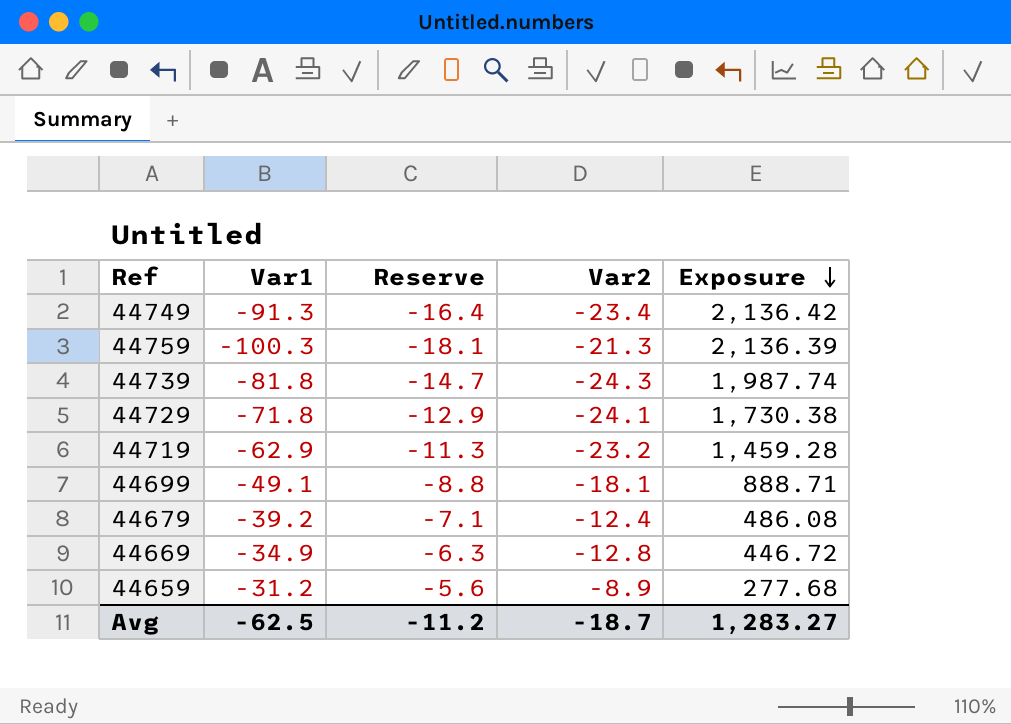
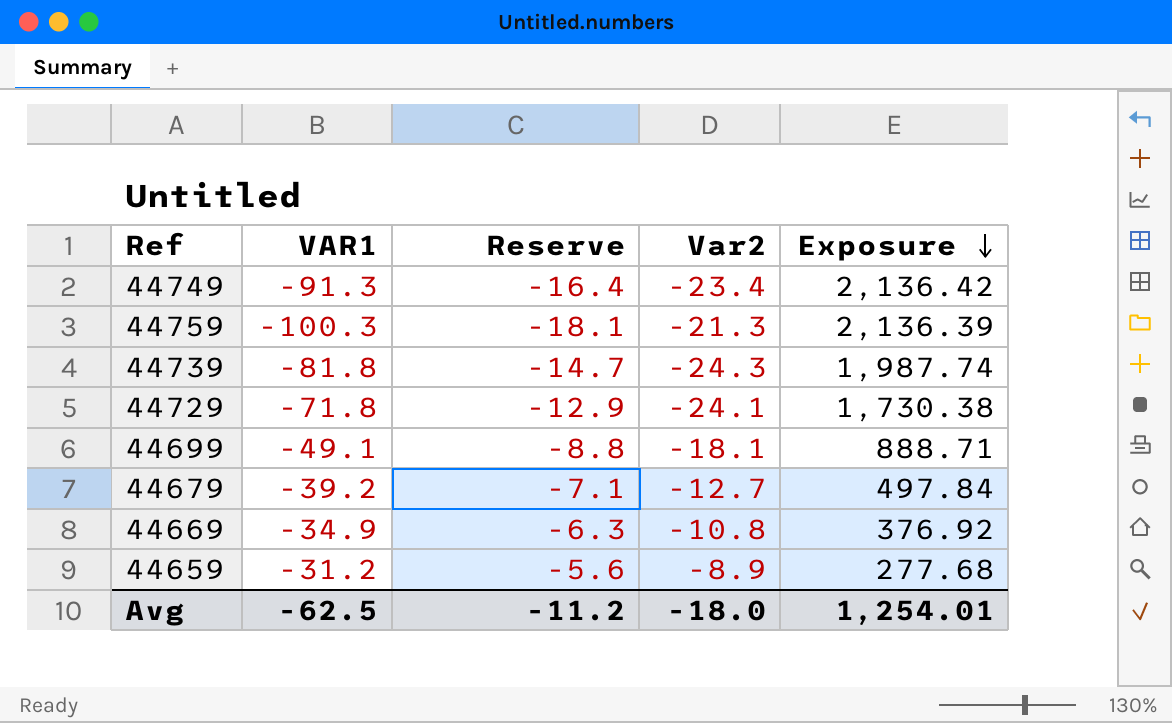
column name: Var1 -> VAR1
row 44719: -62.9 | -11.3 | -23.2 | 1,459.28 -> none
44679 | Var2: -12.4 -> -12.7
44679 | Exposure: 486.08 -> 497.84
44669 | Var2: -12.8 -> -10.8
44669 | Exposure: 446.72 -> 376.92
Avg | Var2: -18.7 -> -18.0
Avg | Exposure: 1,283.27 -> 1,254.01

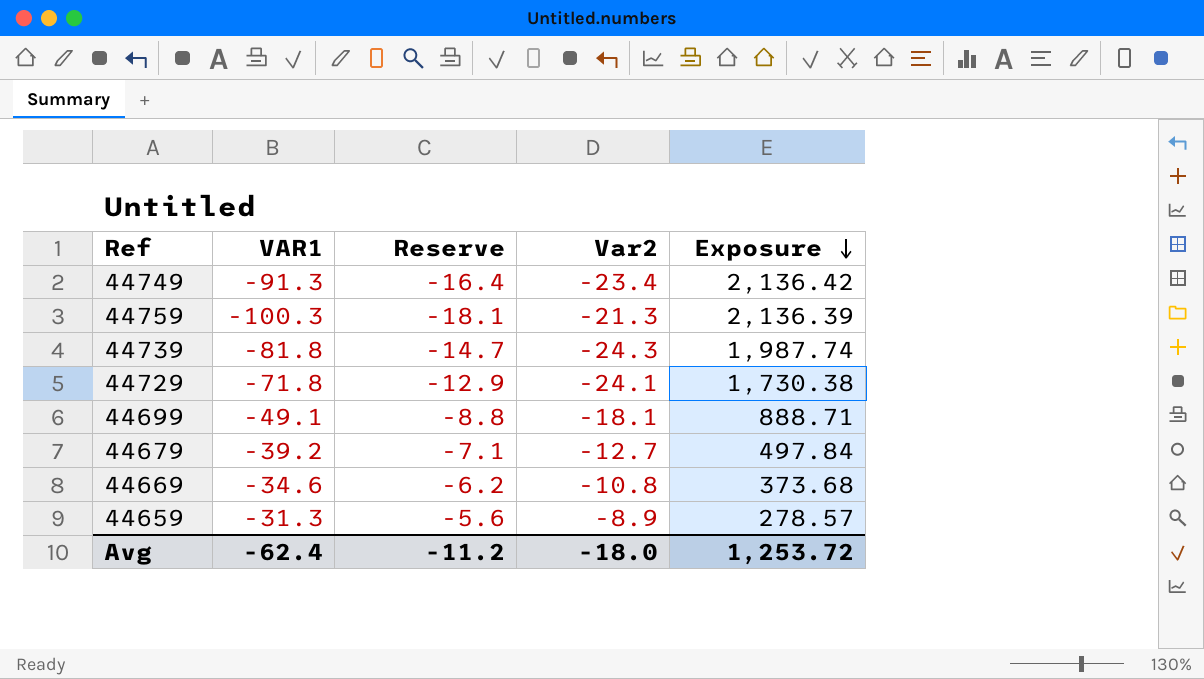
44669 | VAR1: -34.9 -> -34.6
44669 | Reserve: -6.3 -> -6.2
44669 | Exposure: 376.92 -> 373.68
44659 | VAR1: -31.2 -> -31.3
44659 | Exposure: 277.68 -> 278.57
Avg | VAR1: -62.5 -> -62.4
Avg | Exposure: 1,254.01 -> 1,253.72

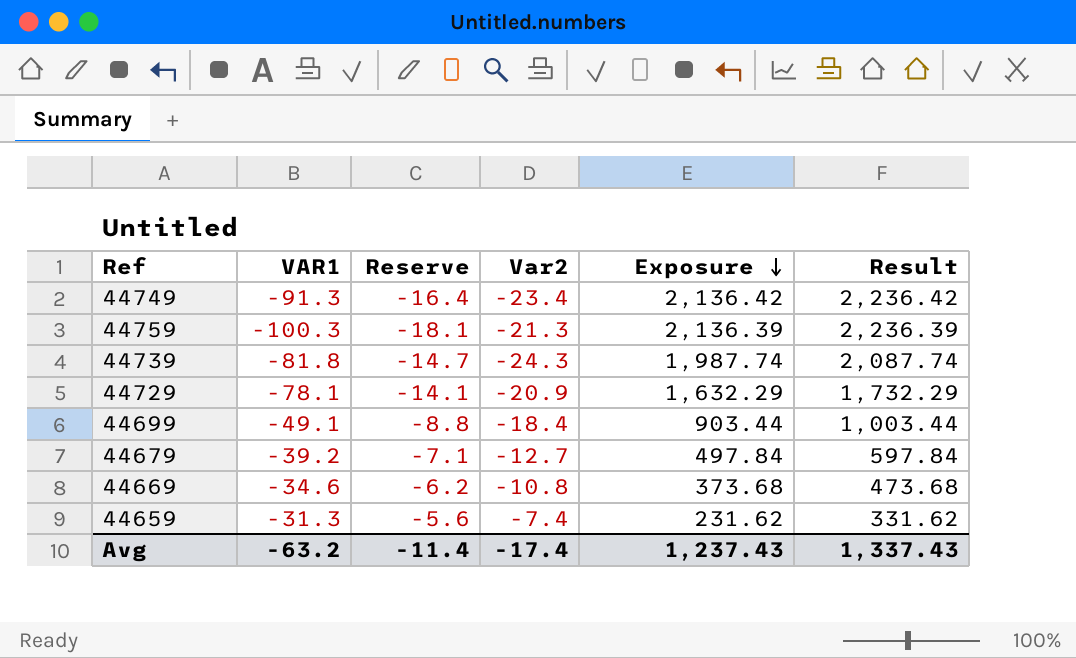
column Result | formula: none -> [Exposure] + 100
44729 | VAR1: -71.8 -> -78.1
44729 | Reserve: -12.9 -> -14.1
44729 | Var2: -24.1 -> -20.9
44729 | Exposure: 1,730.38 -> 1,632.29
44699 | Var2: -18.1 -> -18.4
44699 | Exposure: 888.71 -> 903.44
44659 | Var2: -8.9 -> -7.4
44659 | Exposure: 278.57 -> 231.62
Avg | VAR1: -62.4 -> -63.2
Avg | Reserve: -11.2 -> -11.4
Avg | Var2: -18.0 -> -17.4
Avg | Exposure: 1,253.72 -> 1,237.43

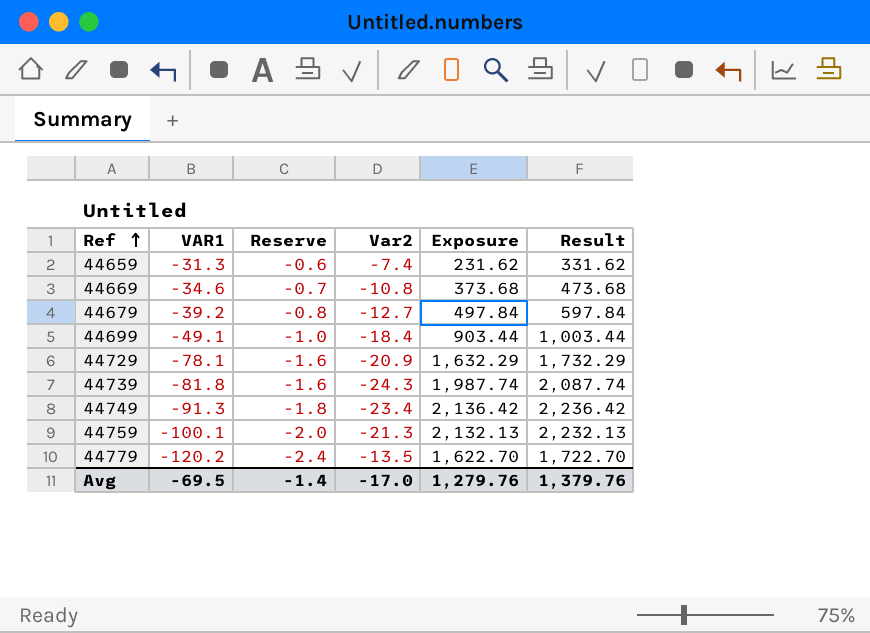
row order: Exposure descending -> Ref ascending
column Reserve | formula: [VAR1] * 0.18 -> [VAR1] * 0.02
44759 | VAR1: -100.3 -> -100.1
44759 | Exposure: 2,136.39 -> 2,132.13
44759 | Result: 2,236.39 -> 2,232.13
row 44779: none -> -120.2 | -2.4 | -13.5 | 1,622.70 | 1,722.70
Avg | VAR1: -63.2 -> -69.5
Avg | Reserve: -11.4 -> -1.4
Avg | Var2: -17.4 -> -17.0
Avg | Exposure: 1,237.43 -> 1,279.76
Avg | Result: 1,337.43 -> 1,379.76

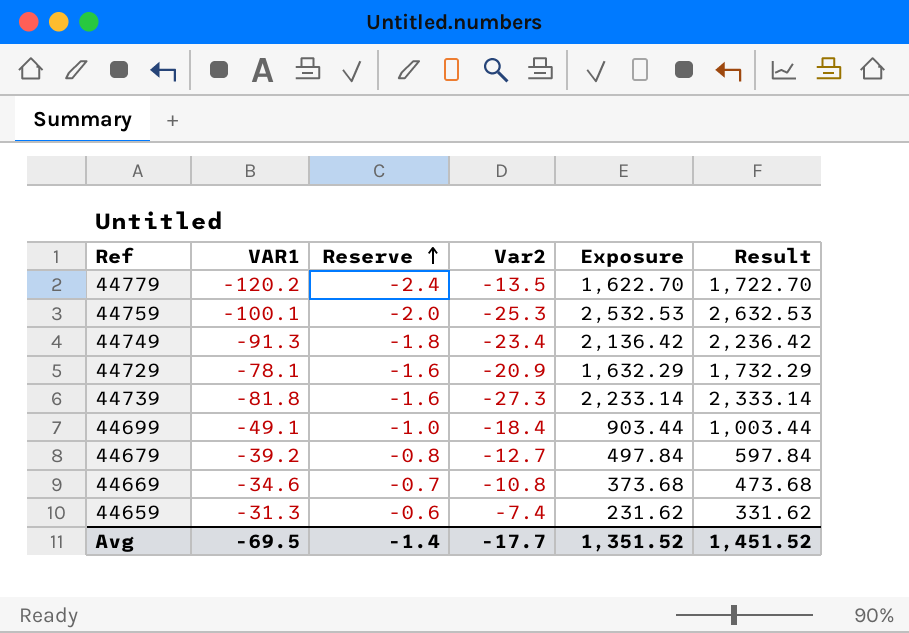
row order: Ref ascending -> Reserve ascending
44759 | Var2: -21.3 -> -25.3
44759 | Exposure: 2,132.13 -> 2,532.53
44759 | Result: 2,232.13 -> 2,632.53
44739 | Var2: -24.3 -> -27.3
44739 | Exposure: 1,987.74 -> 2,233.14
44739 | Result: 2,087.74 -> 2,333.14
Avg | Var2: -17.0 -> -17.7
Avg | Exposure: 1,279.76 -> 1,351.52
Avg | Result: 1,379.76 -> 1,451.52

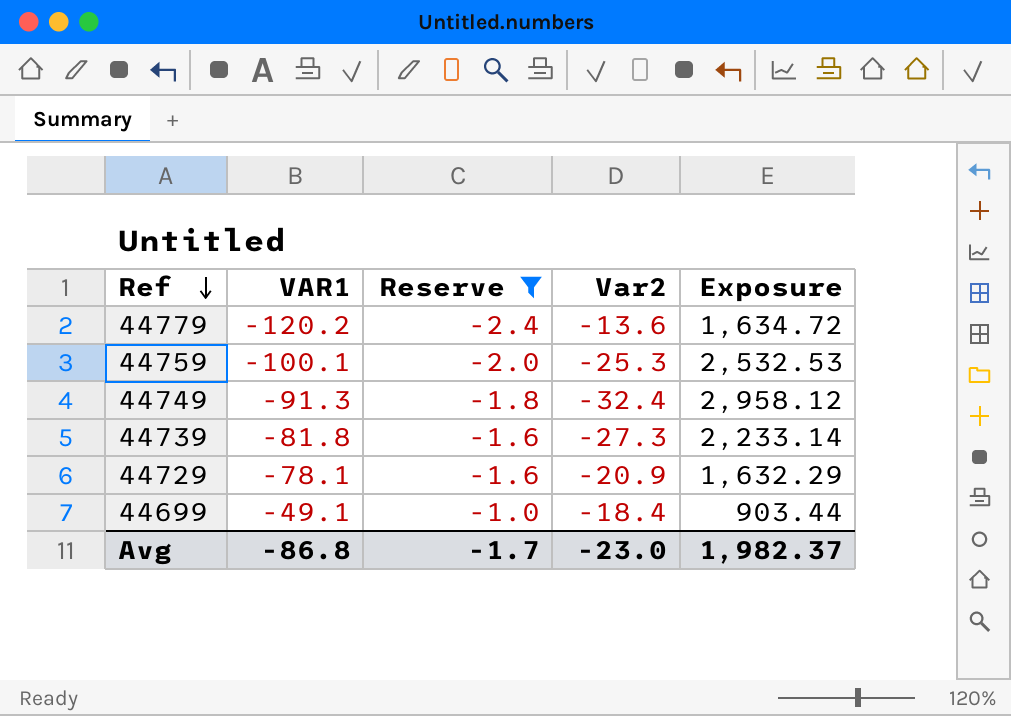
filter: none -> Reserve <= -1.0
row order: Reserve ascending -> Ref descending
column Result | formula: [Exposure] + 100 -> none
44779 | Var2: -13.5 -> -13.6
44779 | Exposure: 1,622.70 -> 1,634.72
44749 | Var2: -23.4 -> -32.4
44749 | Exposure: 2,136.42 -> 2,958.12
Avg | VAR1: -69.5 -> -86.8
Avg | Reserve: -1.4 -> -1.7
Avg | Var2: -17.7 -> -23.0
Avg | Exposure: 1,351.52 -> 1,982.37

